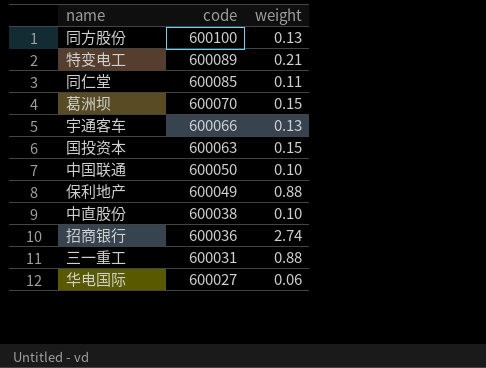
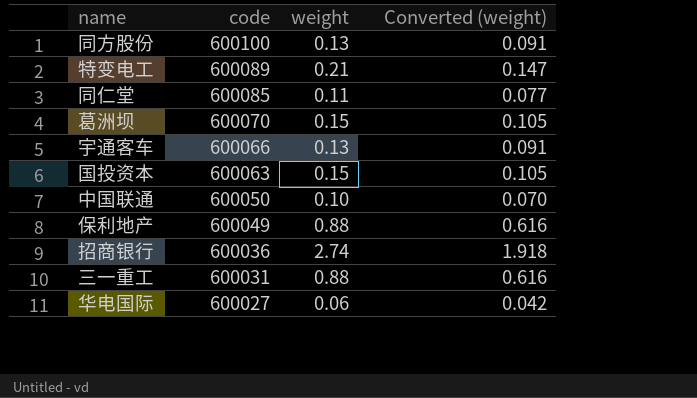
column Converted (weight) | formula: none -> [weight] * 0.7
row 中直股份: 600038 | 0.10 -> none

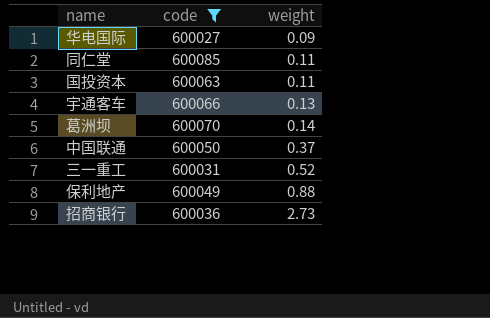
filter: none -> code <= 600085
row order: code descending -> weight ascending
column Converted (weight) | formula: [weight] * 0.7 -> none
华电国际 | weight: 0.06 -> 0.09
国投资本 | weight: 0.15 -> 0.11
葛洲坝 | weight: 0.15 -> 0.14
中国联通 | weight: 0.10 -> 0.37
三一重工 | weight: 0.88 -> 0.52
招商银行 | weight: 2.74 -> 2.73

